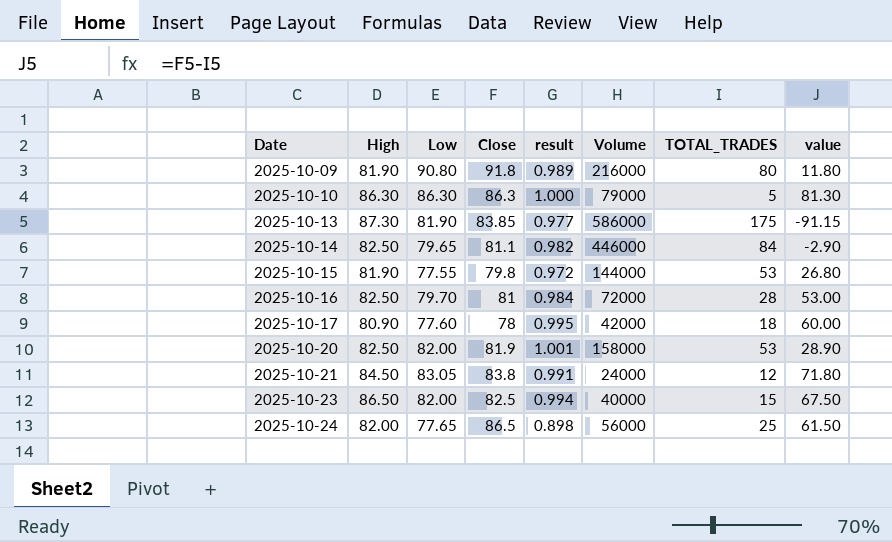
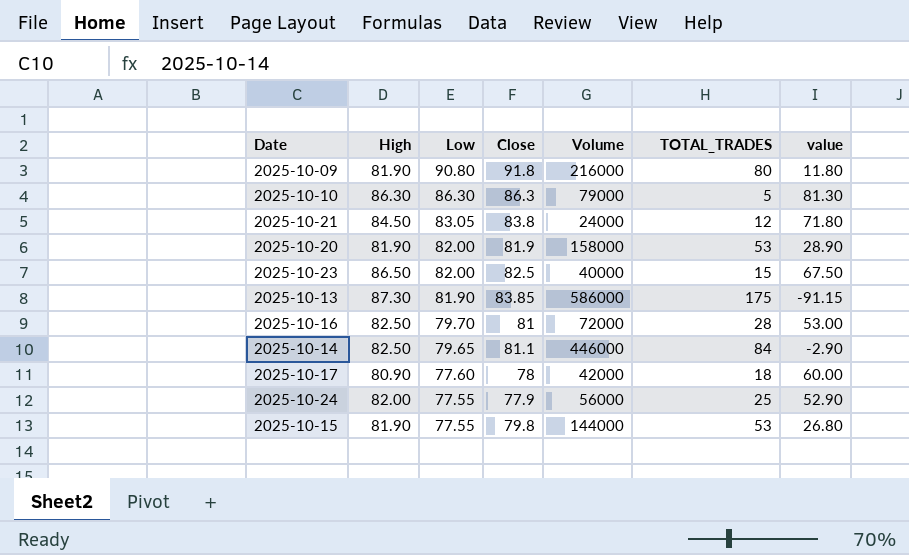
row order: Date ascending -> Low descending
column result | formula: [Low] / [Close] -> none
2025-10-20 | High: 82.50 -> 81.90
2025-10-24 | Low: 77.65 -> 77.55
2025-10-24 | Close: 86.5 -> 77.9
2025-10-24 | value: 61.50 -> 52.90

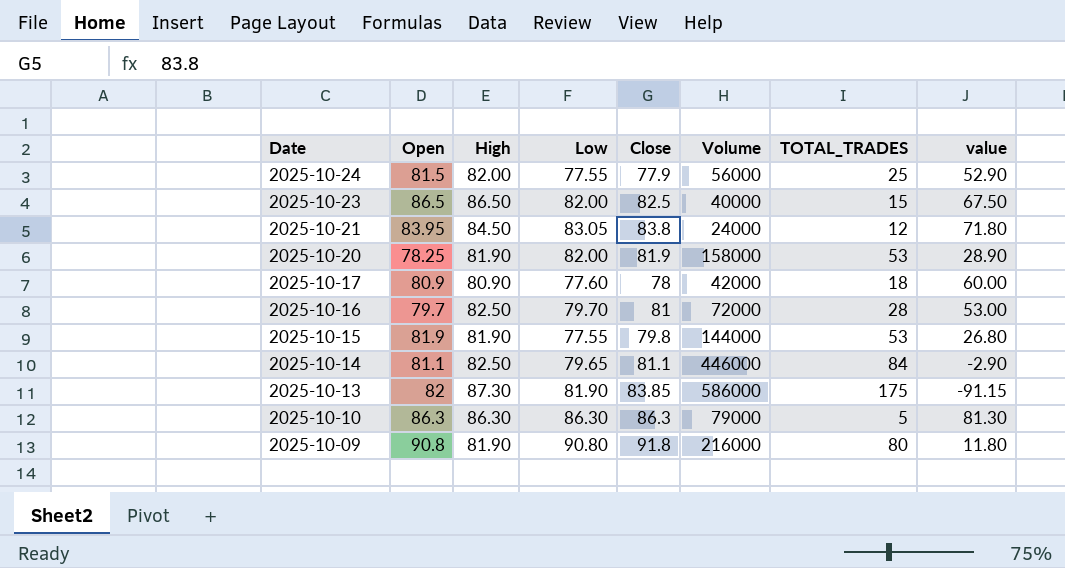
row order: Low descending -> Date descending
column Open | position: none -> 2

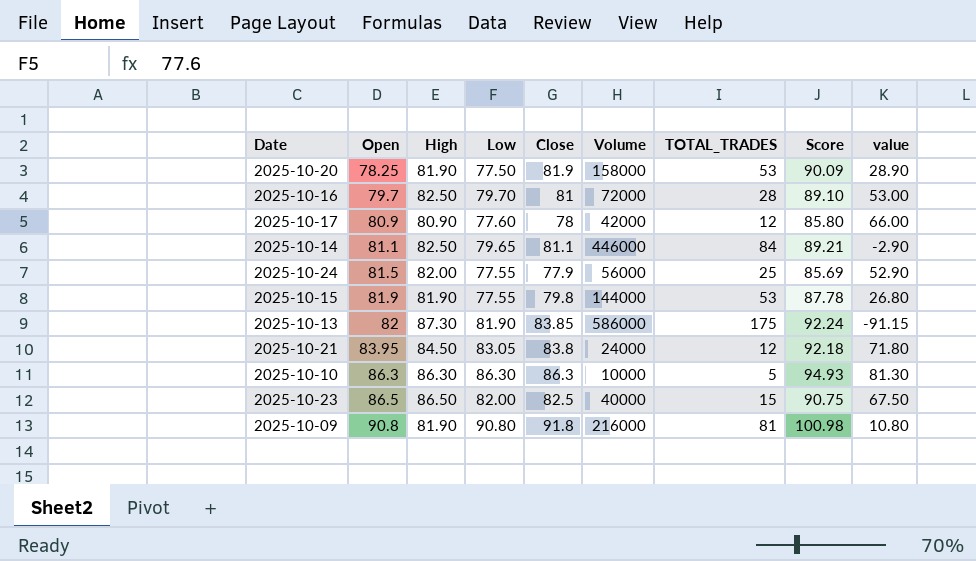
row order: Date descending -> Open ascending
column Score | formula: none -> [Close] * 1.1
2025-10-20 | Low: 82.00 -> 77.50
2025-10-17 | TOTAL_TRADES: 18 -> 12
2025-10-17 | value: 60.00 -> 66.00
2025-10-10 | Volume: 79000 -> 10000
2025-10-09 | TOTAL_TRADES: 80 -> 81
2025-10-09 | value: 11.80 -> 10.80

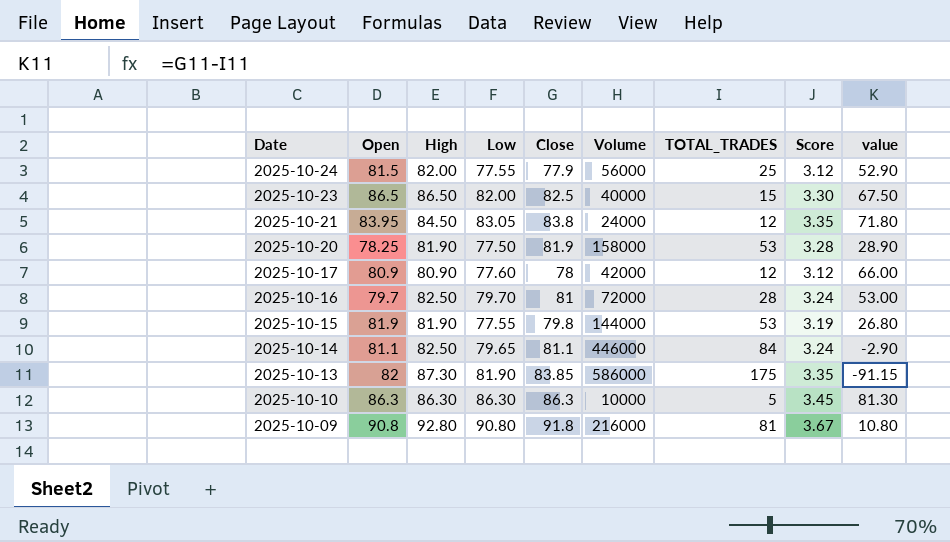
row order: Open ascending -> Date descending
column Score | formula: [Close] * 1.1 -> [Close] * 0.04
2025-10-09 | High: 81.90 -> 92.80

